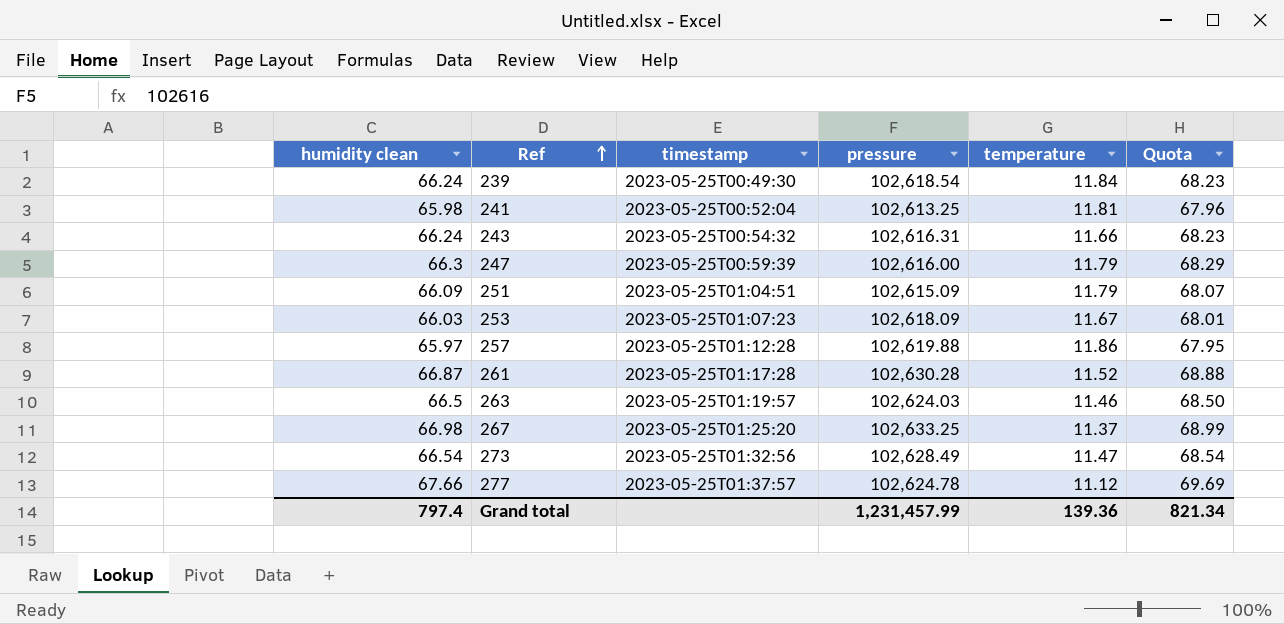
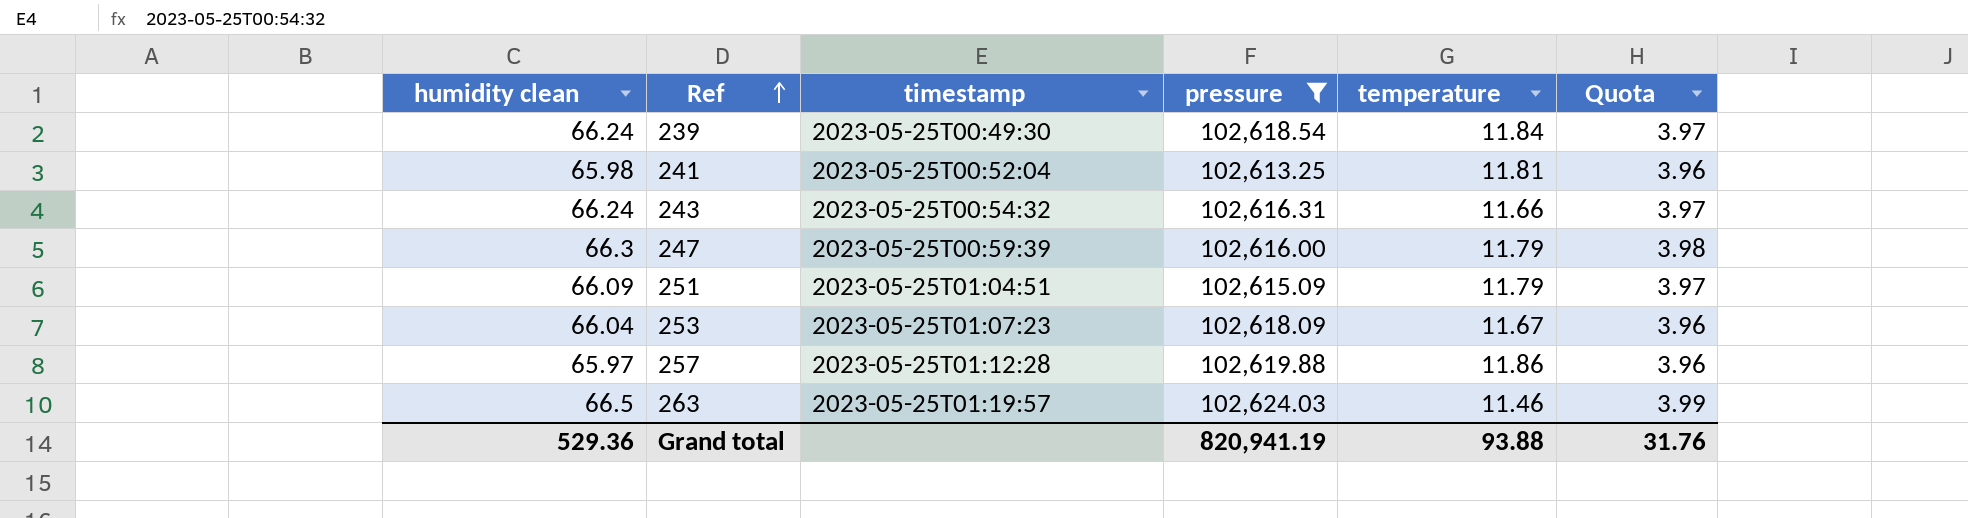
filter: none -> pressure <= 102,624.03
column Quota | formula: [humidity clean] * 1.03 -> [humidity clean] * 0.06
253 | humidity clean: 66.03 -> 66.04
Grand total | humidity clean: 797.4 -> 529.36
Grand total | pressure: 1,231,457.99 -> 820,941.19
Grand total | temperature: 139.36 -> 93.88
Grand total | Quota: 821.34 -> 31.76

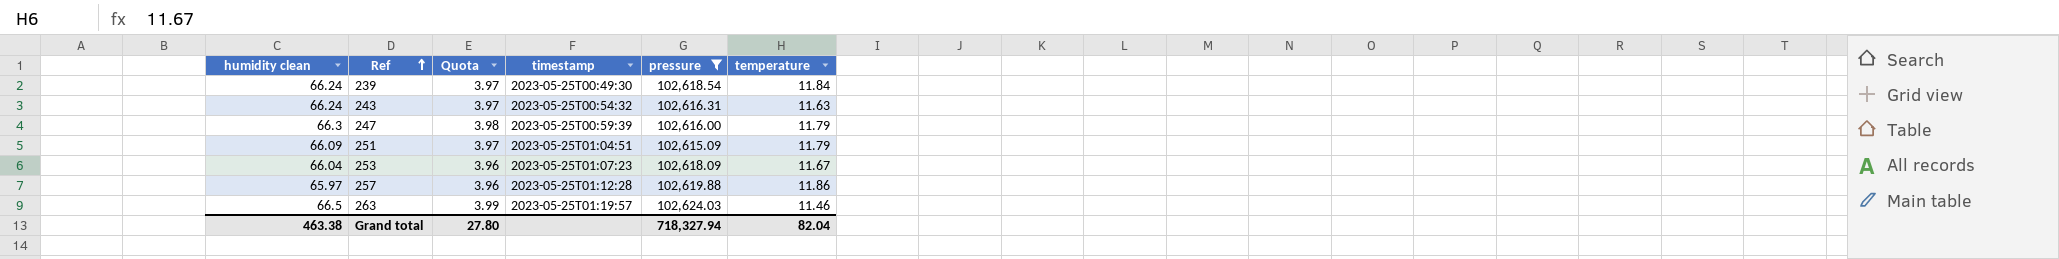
column Quota | position: 6 -> 3
row 241: 65.98 | 2023-05-25T00:52:04 | 102,613.25 | 11.81 | 3.96 -> none
243 | temperature: 11.66 -> 11.63
Grand total | humidity clean: 529.36 -> 463.38
Grand total | Quota: 31.76 -> 27.80
Grand total | pressure: 820,941.19 -> 718,327.94
Grand total | temperature: 93.88 -> 82.04

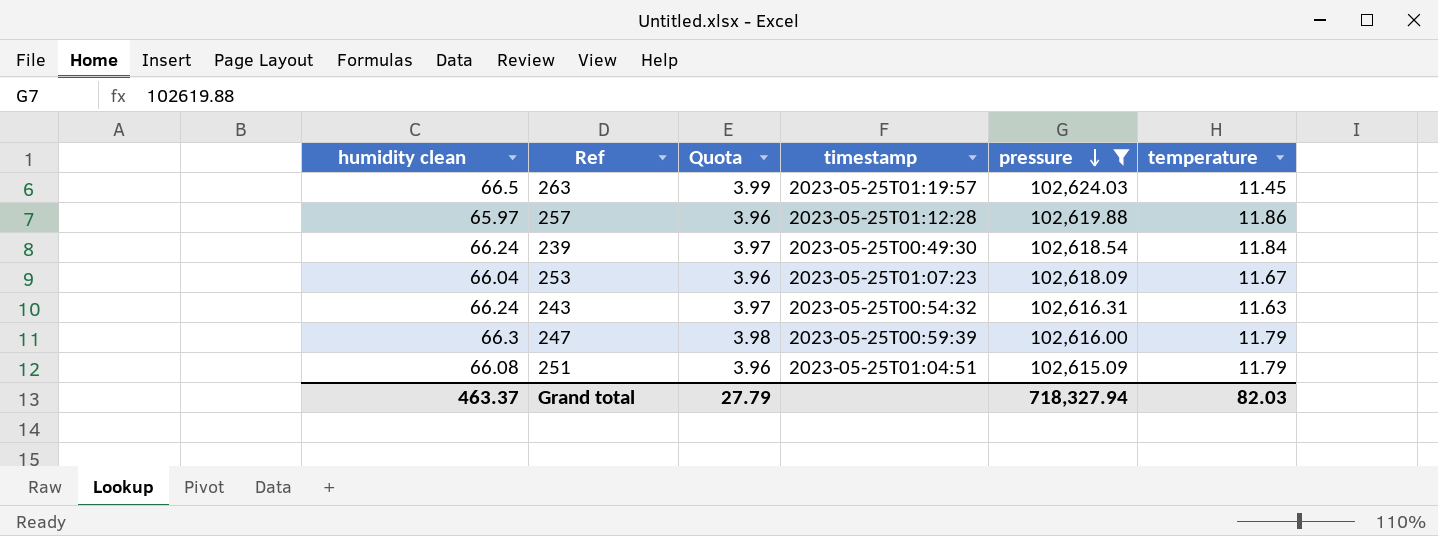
row order: Ref ascending -> pressure descending
263 | temperature: 11.46 -> 11.45
251 | humidity clean: 66.09 -> 66.08
251 | Quota: 3.97 -> 3.96
Grand total | humidity clean: 463.38 -> 463.37
Grand total | Quota: 27.80 -> 27.79
Grand total | temperature: 82.04 -> 82.03

